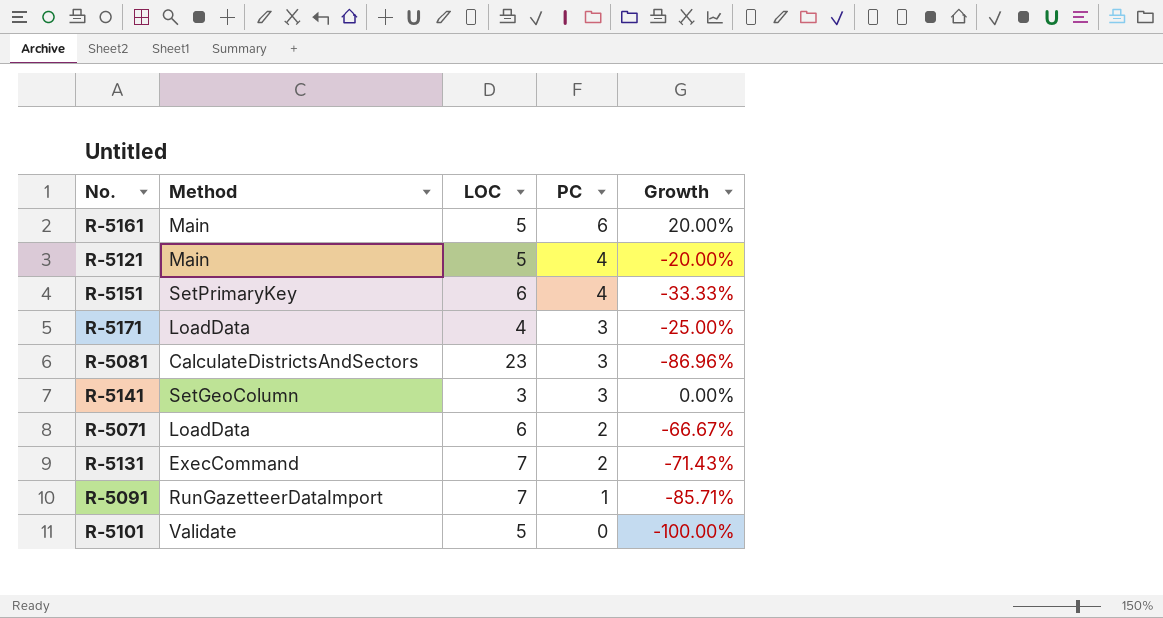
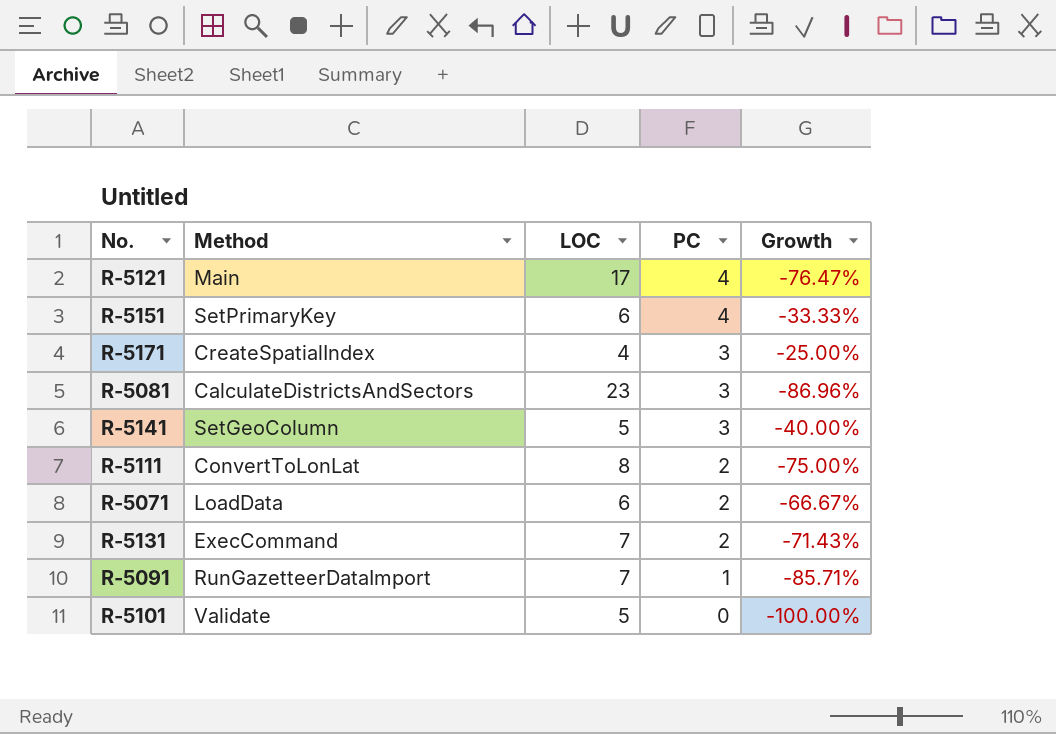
row R-5161: Main | 5 | 6 | 20.00% -> none
R-5121 | LOC: 5 -> 17
R-5121 | Growth: -20.00% -> -76.47%
R-5171 | Method: LoadData -> CreateSpatialIndex
R-5141 | LOC: 3 -> 5
R-5141 | Growth: 0.00% -> -40.00%
row R-5111: none -> ConvertToLonLat | 8 | 2 | -75.00%

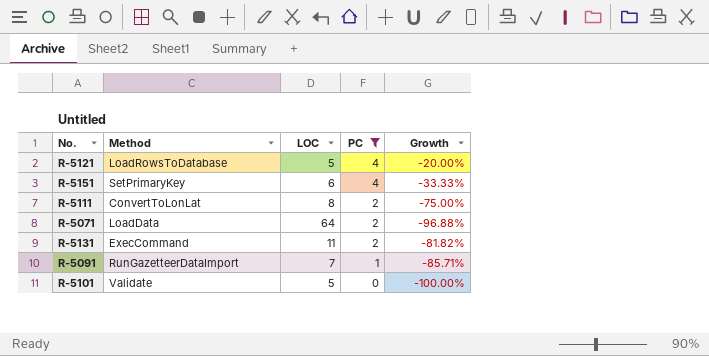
filter: none -> PC != 3
R-5121 | Method: Main -> LoadRowsToDatabase
R-5121 | LOC: 17 -> 5
R-5121 | Growth: -76.47% -> -20.00%
R-5071 | LOC: 6 -> 64
R-5071 | Growth: -66.67% -> -96.88%
R-5131 | LOC: 7 -> 11
R-5131 | Growth: -71.43% -> -81.82%

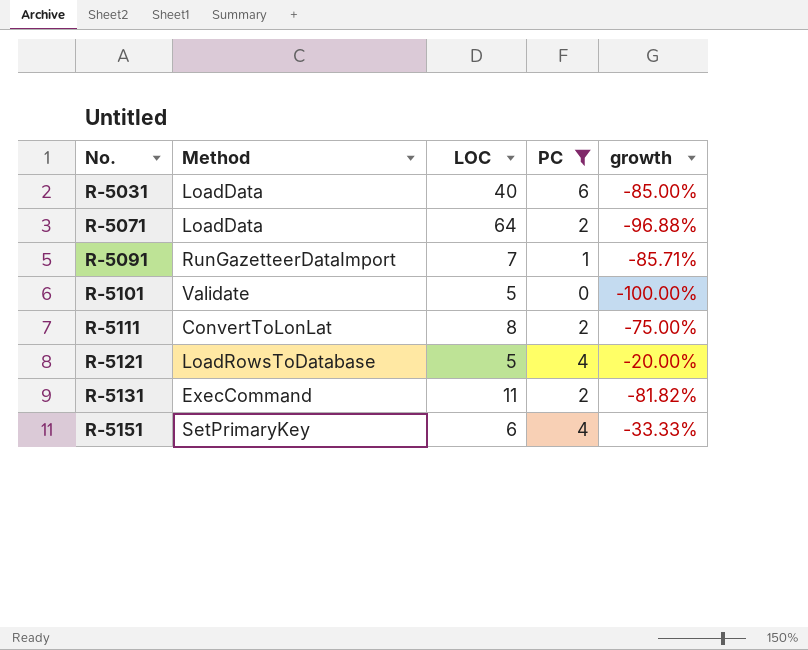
row order: PC descending -> No. ascending
column name: Growth -> growth
row R-5031: none -> LoadData | 40 | 6 | -85.00%

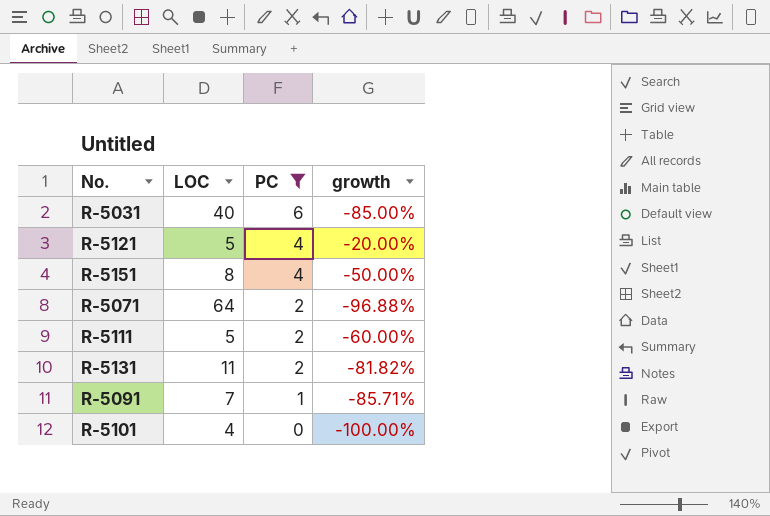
row order: No. ascending -> PC descending
column Method | position: 2 -> none
R-5151 | LOC: 6 -> 8
R-5151 | growth: -33.33% -> -50.00%
R-5111 | LOC: 8 -> 5
R-5111 | growth: -75.00% -> -60.00%
R-5101 | LOC: 5 -> 4

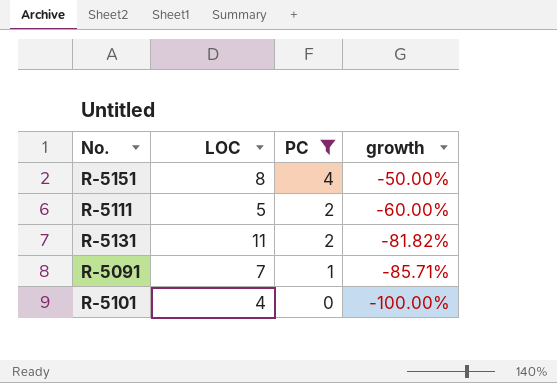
row R-5031: 40 | 6 | -85.00% -> none
row R-5121: 5 | 4 | -20.00% -> none
row R-5071: 64 | 2 | -96.88% -> none

